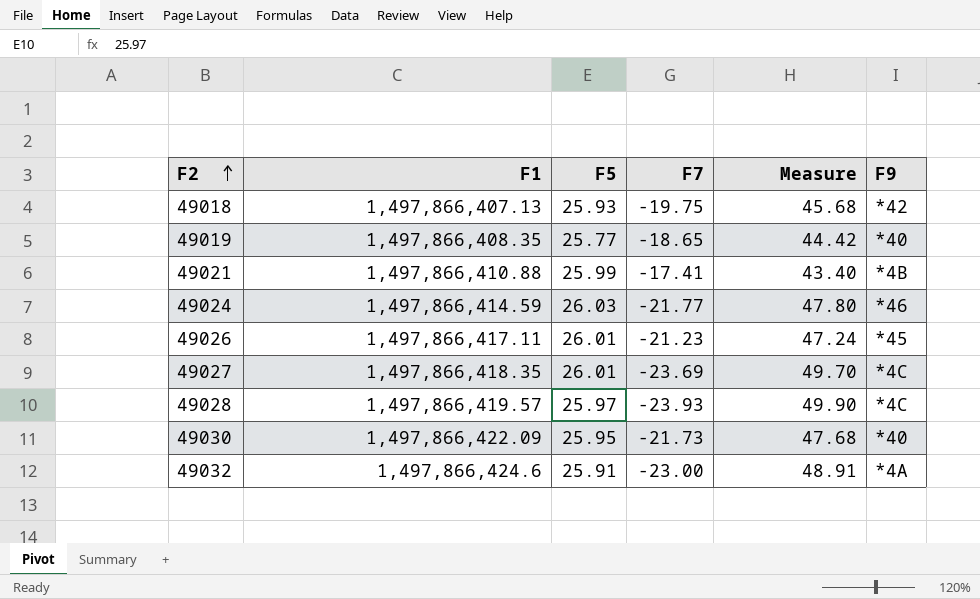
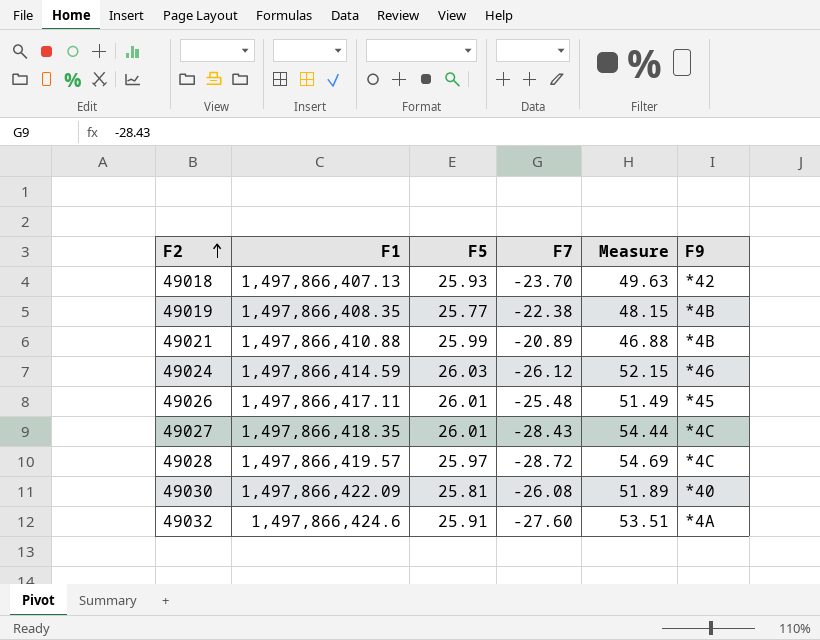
49018 | F7: -19.75 -> -23.70
49018 | Measure: 45.68 -> 49.63
49019 | F7: -18.65 -> -22.38
49019 | Measure: 44.42 -> 48.15
49019 | F9: *40 -> *4B
49021 | F7: -17.41 -> -20.89
49021 | Measure: 43.40 -> 46.88
49024 | F7: -21.77 -> -26.12
49024 | Measure: 47.80 -> 52.15
49026 | F7: -21.23 -> -25.48
49026 | Measure: 47.24 -> 51.49
49027 | F7: -23.69 -> -28.43
49027 | Measure: 49.70 -> 54.44
49028 | F7: -23.93 -> -28.72
49028 | Measure: 49.90 -> 54.69
49030 | F5: 25.95 -> 25.81
49030 | F7: -21.73 -> -26.08
49030 | Measure: 47.68 -> 51.89
49032 | F7: -23.00 -> -27.60
49032 | Measure: 48.91 -> 53.51

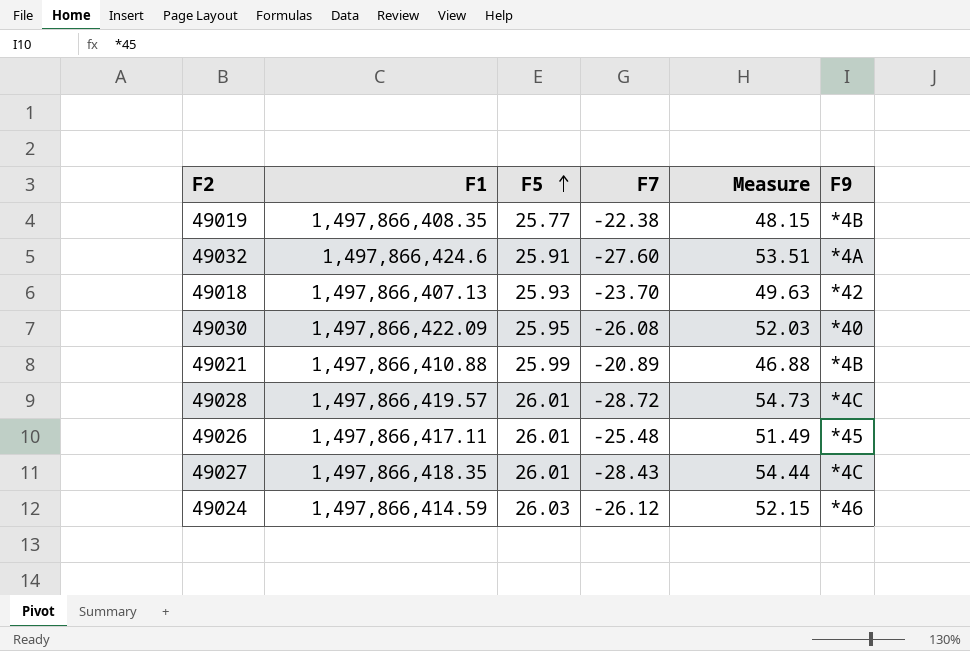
row order: F2 ascending -> F5 ascending
49030 | F5: 25.81 -> 25.95
49030 | Measure: 51.89 -> 52.03
49028 | F5: 25.97 -> 26.01
49028 | Measure: 54.69 -> 54.73

